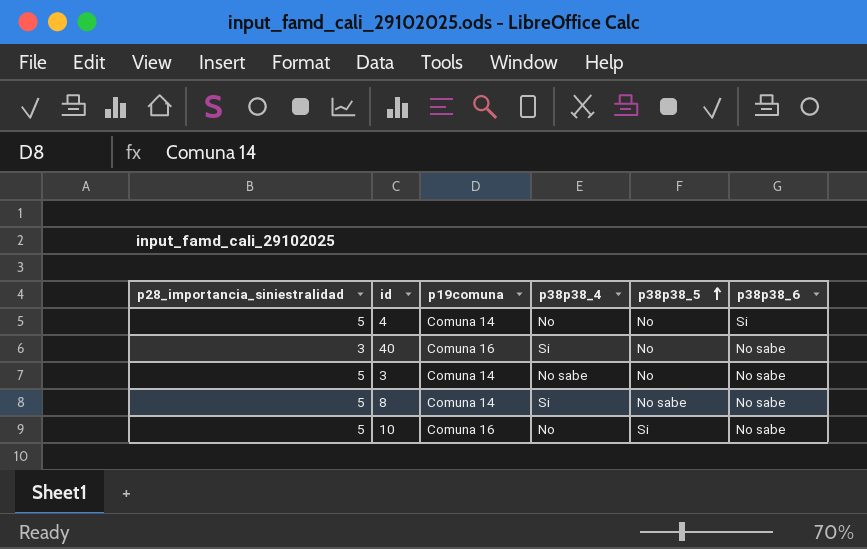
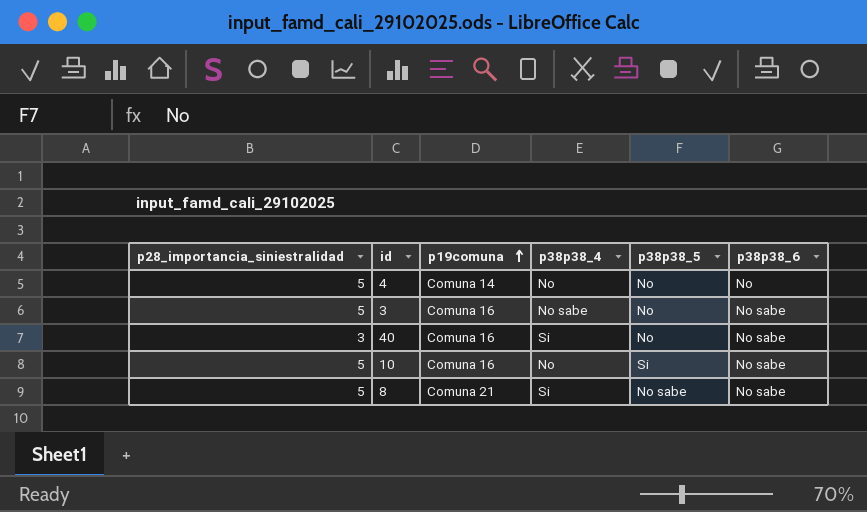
row order: p38p38_5 ascending -> p19comuna ascending
4 | p38p38_6: Si -> No
3 | p19comuna: Comuna 14 -> Comuna 16
8 | p19comuna: Comuna 14 -> Comuna 21

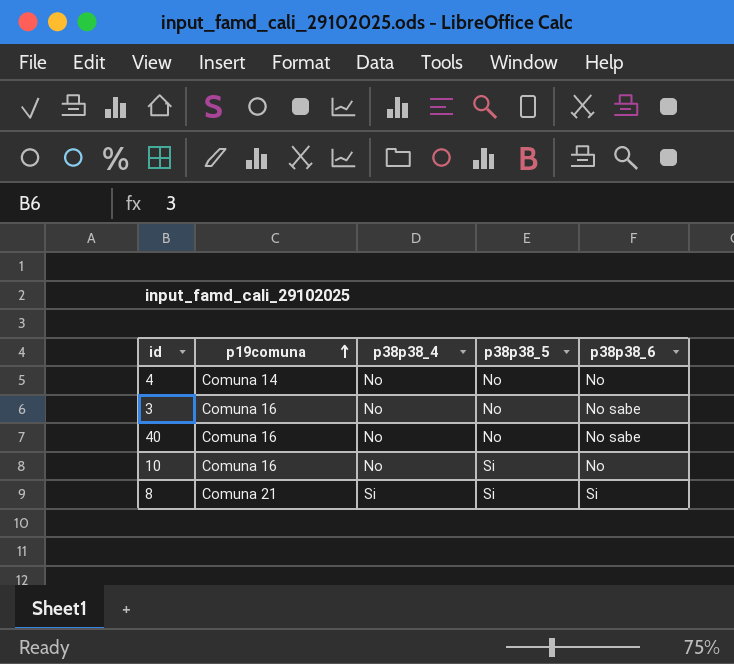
column p28_importancia_siniestralidad | position: 1 -> none
3 | p38p38_4: No sabe -> No
40 | p38p38_4: Si -> No
10 | p38p38_6: No sabe -> No
8 | p38p38_5: No sabe -> Si
8 | p38p38_6: No sabe -> Si

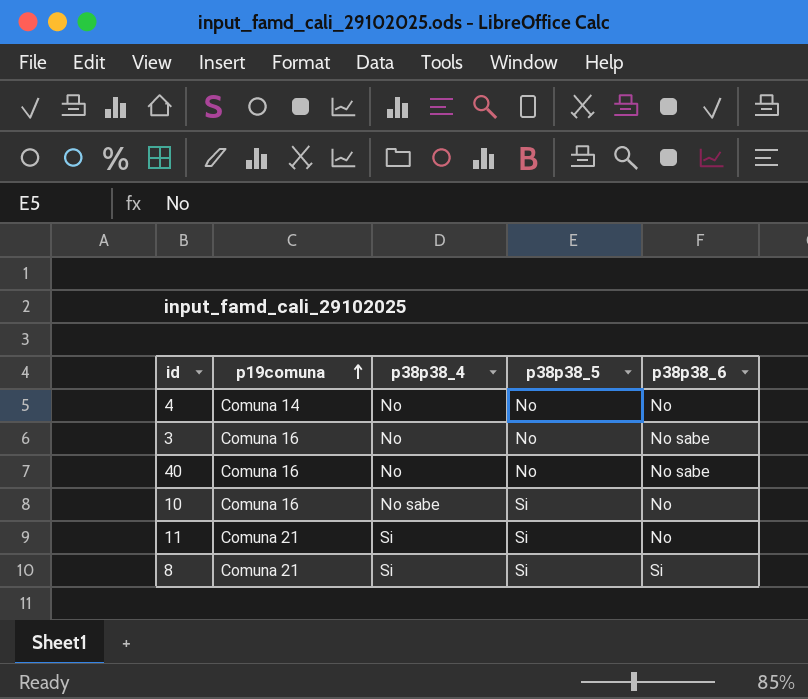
10 | p38p38_4: No -> No sabe
row 11: none -> Comuna 21 | Si | Si | No

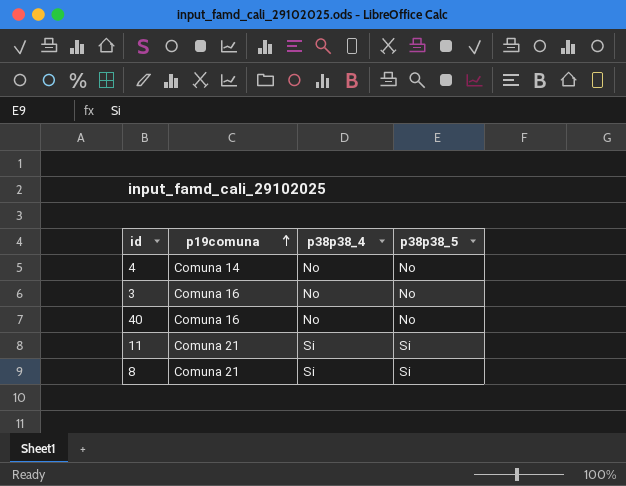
column p38p38_6 | position: 5 -> none
row 10: Comuna 16 | No sabe | Si | No -> none

